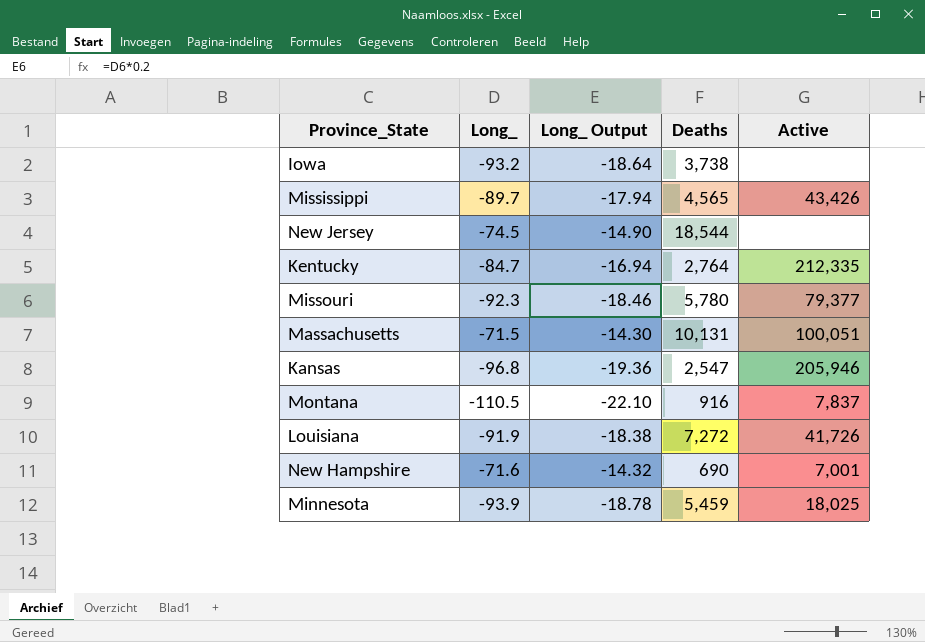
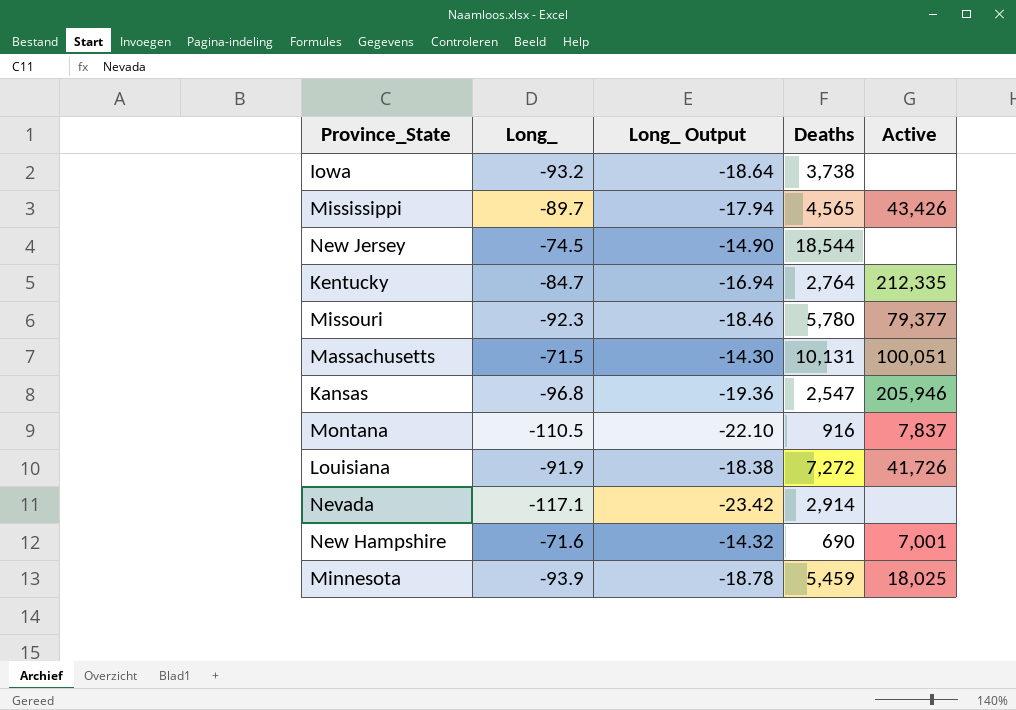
row Nevada: none -> -117.1 | -23.42 | 2,914 | none

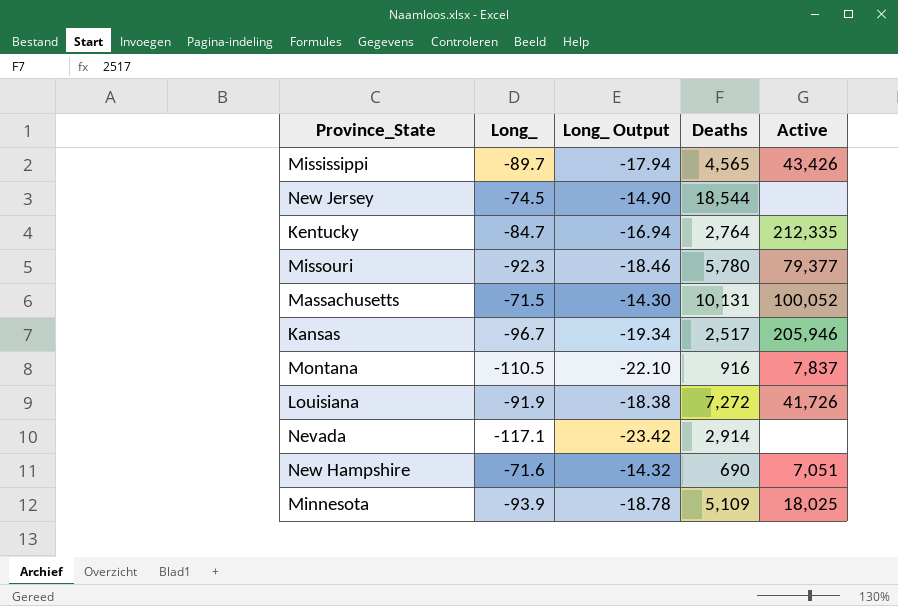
row Iowa: -93.2 | -18.64 | 3,738 | none -> none
Massachusetts | Active: 100,051 -> 100,052
Kansas | Long_: -96.8 -> -96.7
Kansas | Long_ Output: -19.36 -> -19.34
Kansas | Deaths: 2,547 -> 2,517
New Hampshire | Active: 7,001 -> 7,051
Minnesota | Deaths: 5,459 -> 5,109

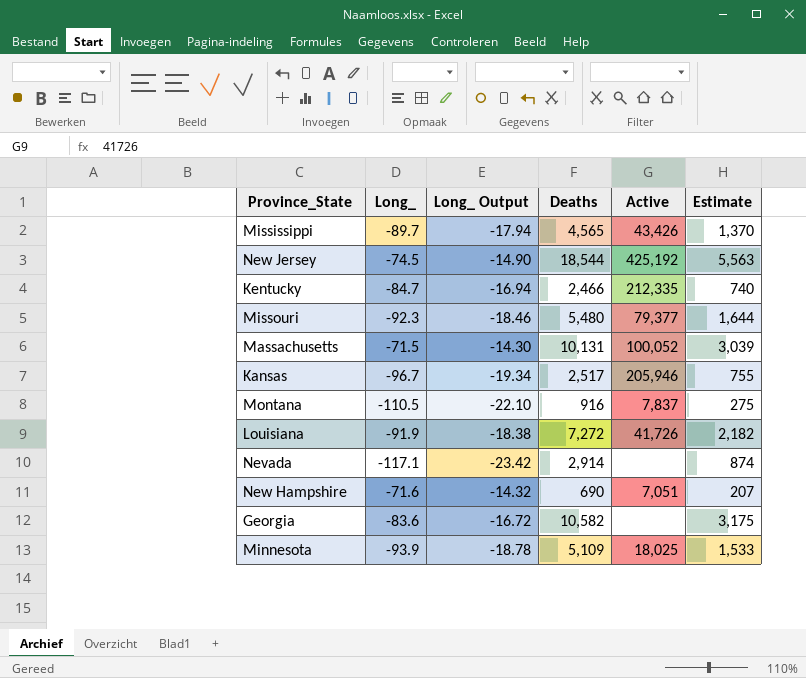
column Estimate | formula: none -> [Deaths] * 0.3
New Jersey | Active: none -> 425,192
Kentucky | Deaths: 2,764 -> 2,466
Missouri | Deaths: 5,780 -> 5,480
row Georgia: none -> -83.6 | -16.72 | 10,582 | none | 3,175

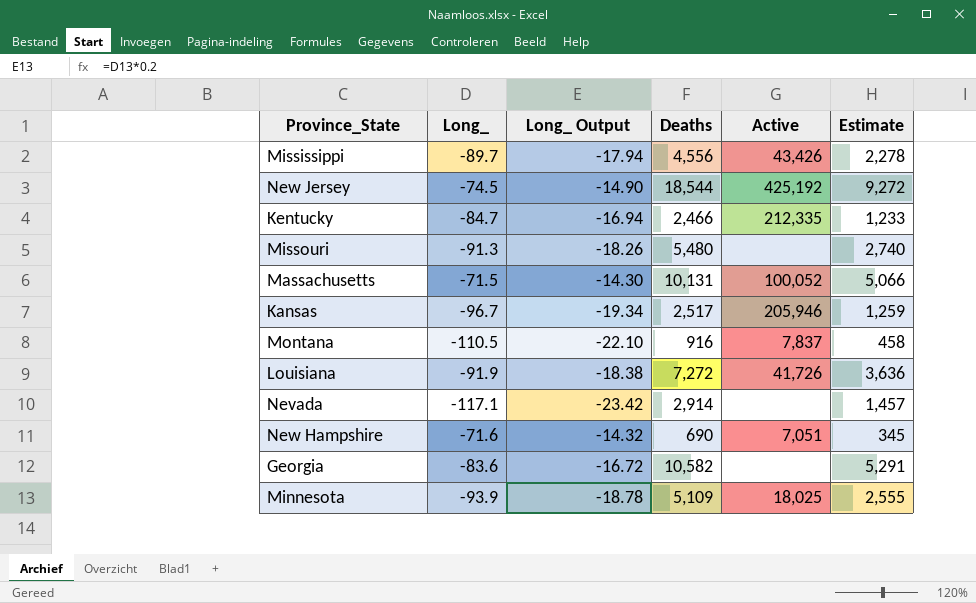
column Estimate | formula: [Deaths] * 0.3 -> [Deaths] * 0.5
Mississippi | Deaths: 4,565 -> 4,556
Missouri | Long_: -92.3 -> -91.3
Missouri | Long_ Output: -18.46 -> -18.26
Missouri | Active: 79,377 -> none

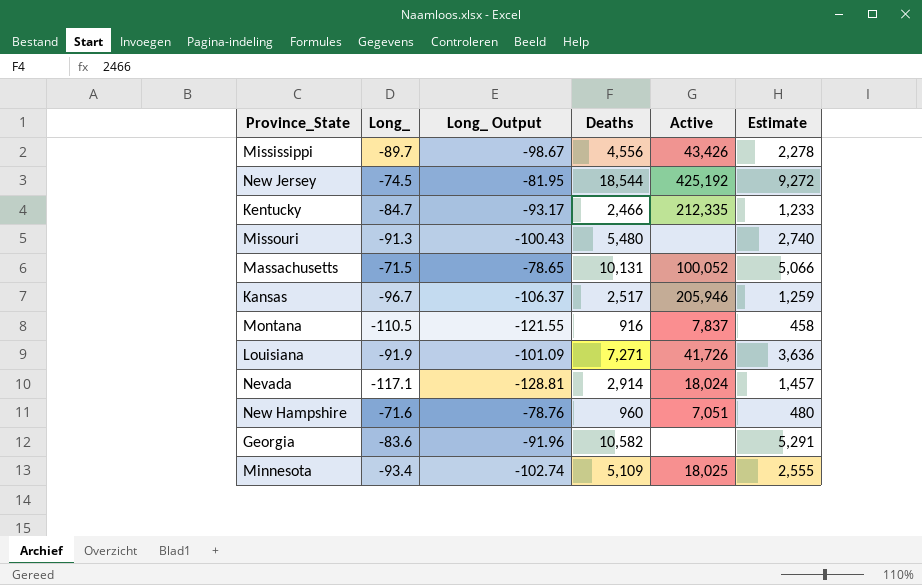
column Long_ Output | formula: [Long_] * 0.2 -> [Long_] * 1.1
Louisiana | Deaths: 7,272 -> 7,271
Nevada | Active: none -> 18,024
New Hampshire | Deaths: 690 -> 960
New Hampshire | Estimate: 345 -> 480
Minnesota | Long_: -93.9 -> -93.4

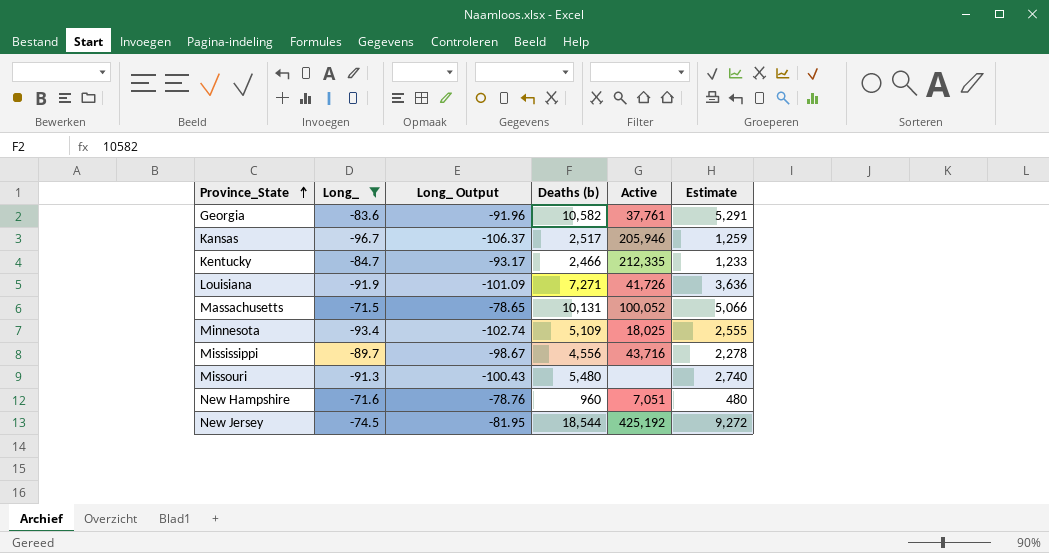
filter: none -> Long_ >= -96.7
row order: none -> Province_State ascending
column name: Deaths -> Deaths (b)
Georgia | Active: none -> 37,761
Mississippi | Active: 43,426 -> 43,716

